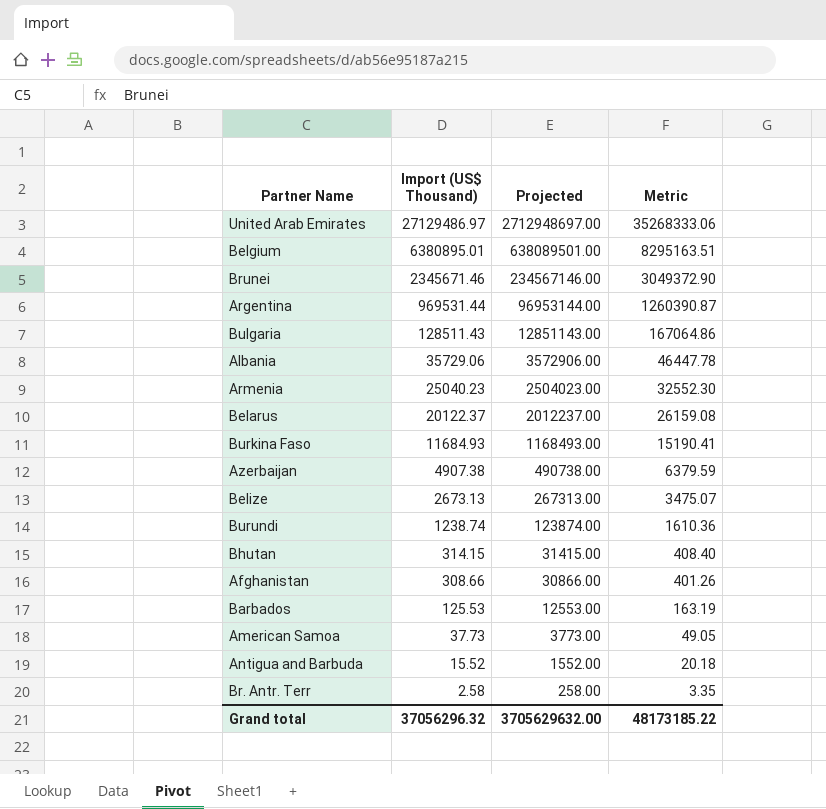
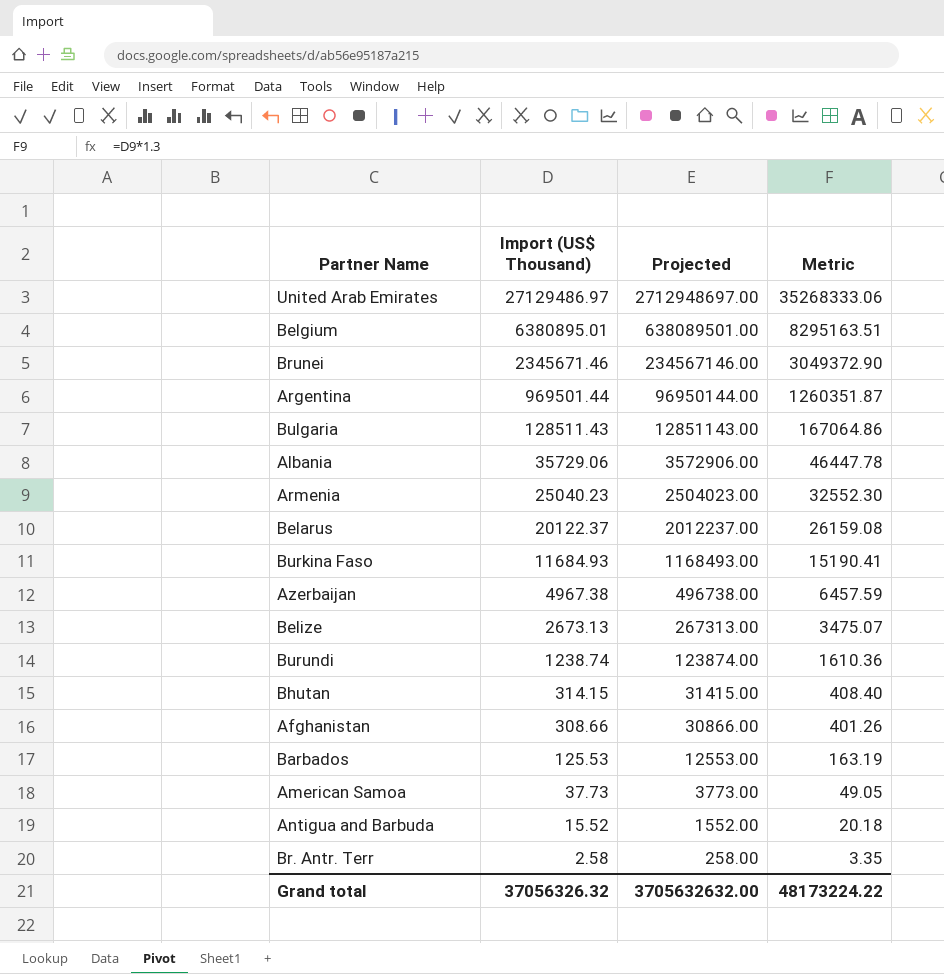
Argentina | Import (US$ Thousand): 969531.44 -> 969501.44
Argentina | Projected: 96953144.00 -> 96950144.00
Argentina | Metric: 1260390.87 -> 1260351.87
Azerbaijan | Import (US$ Thousand): 4907.38 -> 4967.38
Azerbaijan | Projected: 490738.00 -> 496738.00
Azerbaijan | Metric: 6379.59 -> 6457.59
Grand total | Import (US$ Thousand): 37056296.32 -> 37056326.32
Grand total | Projected: 3705629632.00 -> 3705632632.00
Grand total | Metric: 48173185.22 -> 48173224.22

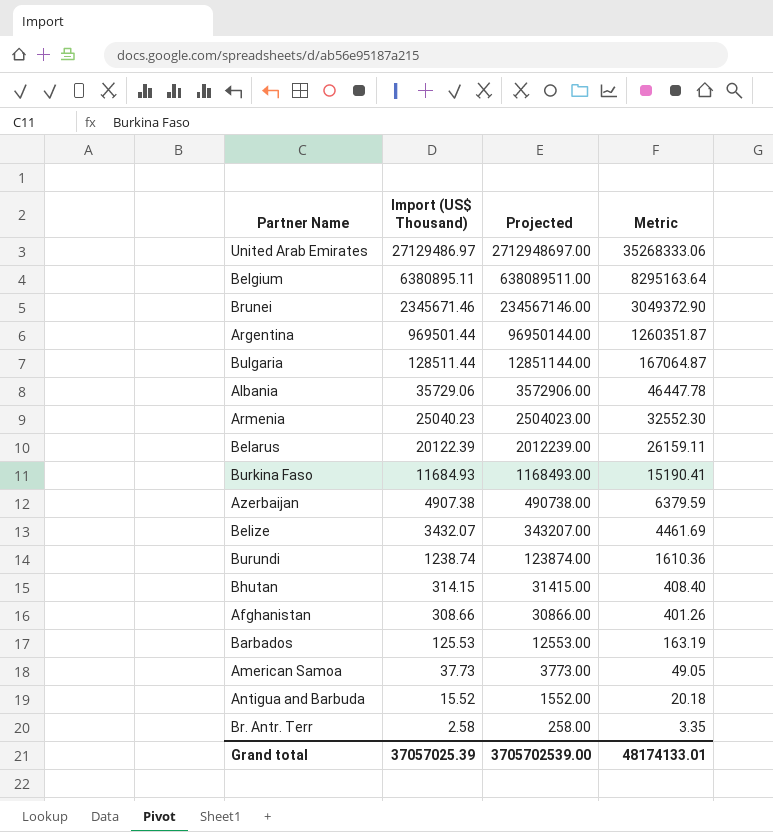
Belgium | Import (US$ Thousand): 6380895.01 -> 6380895.11
Belgium | Projected: 638089501.00 -> 638089511.00
Belgium | Metric: 8295163.51 -> 8295163.64
Bulgaria | Import (US$ Thousand): 128511.43 -> 128511.44
Bulgaria | Projected: 12851143.00 -> 12851144.00
Bulgaria | Metric: 167064.86 -> 167064.87
Belarus | Import (US$ Thousand): 20122.37 -> 20122.39
Belarus | Projected: 2012237.00 -> 2012239.00
Belarus | Metric: 26159.08 -> 26159.11
Azerbaijan | Import (US$ Thousand): 4967.38 -> 4907.38
Azerbaijan | Projected: 496738.00 -> 490738.00
Azerbaijan | Metric: 6457.59 -> 6379.59
Belize | Import (US$ Thousand): 2673.13 -> 3432.07
Belize | Projected: 267313.00 -> 343207.00
Belize | Metric: 3475.07 -> 4461.69
Grand total | Import (US$ Thousand): 37056326.32 -> 37057025.39
Grand total | Projected: 3705632632.00 -> 3705702539.00
Grand total | Metric: 48173224.22 -> 48174133.01

